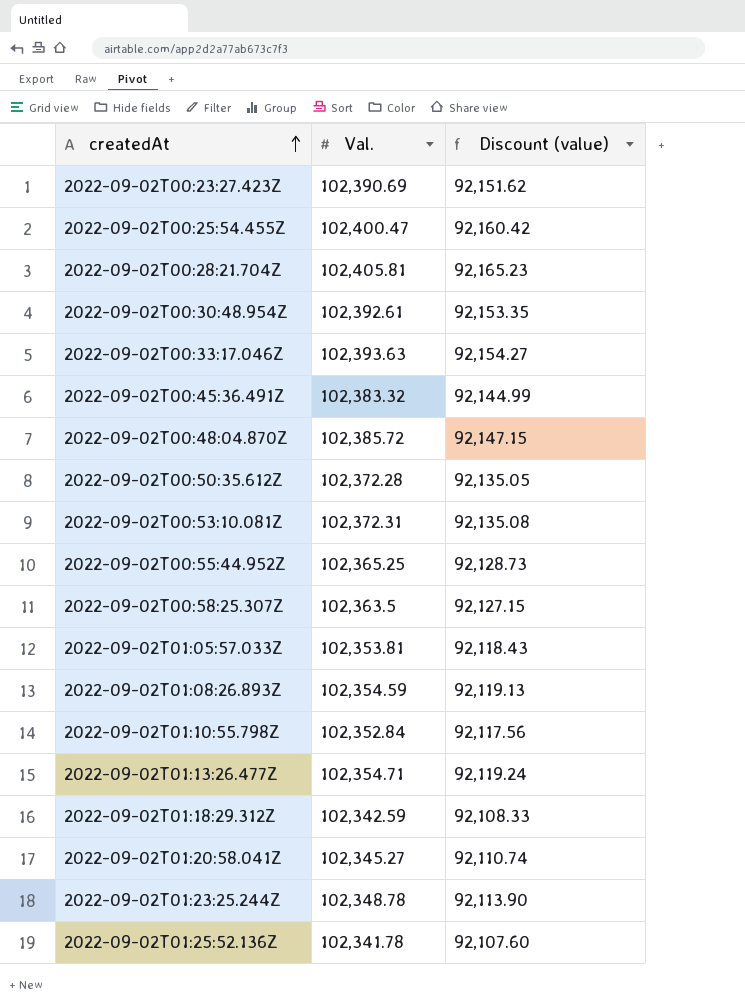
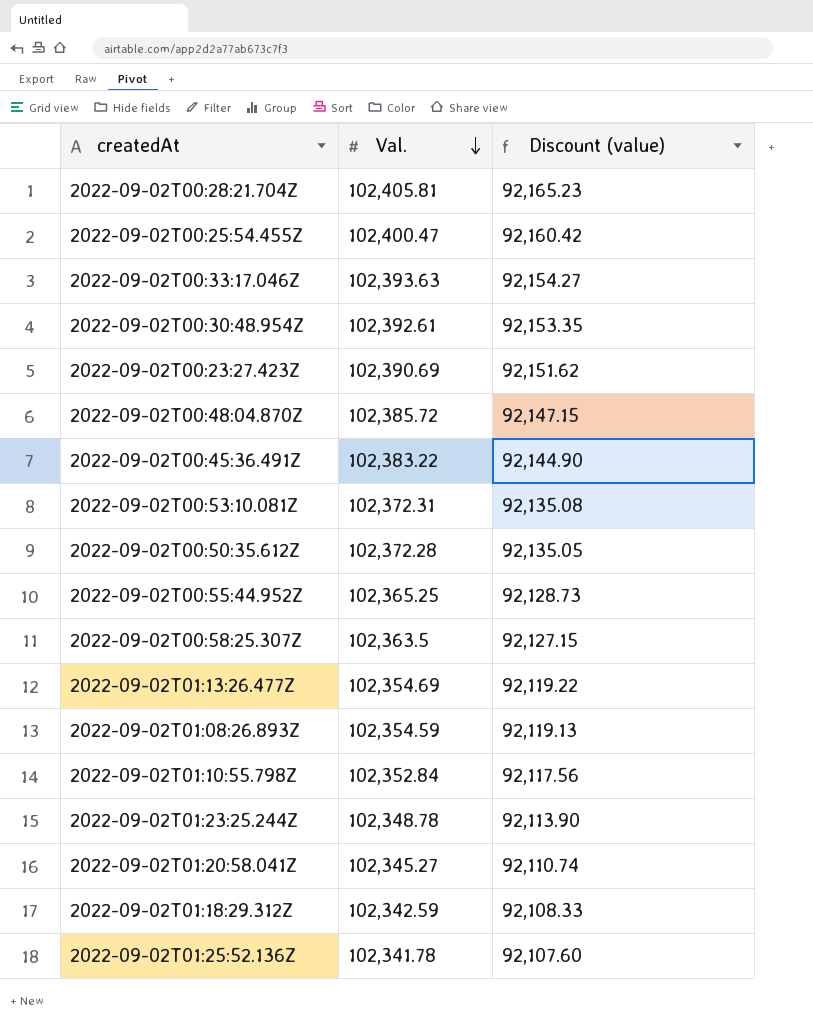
row order: createdAt ascending -> Val. descending
row 2022-09-02T01:05:57.033Z: 102,353.81 | 92,118.43 -> none
2022-09-02T00:45:36.491Z | Val.: 102,383.32 -> 102,383.22
2022-09-02T00:45:36.491Z | Discount (value): 92,144.99 -> 92,144.90
2022-09-02T01:13:26.477Z | Val.: 102,354.71 -> 102,354.69
2022-09-02T01:13:26.477Z | Discount (value): 92,119.24 -> 92,119.22

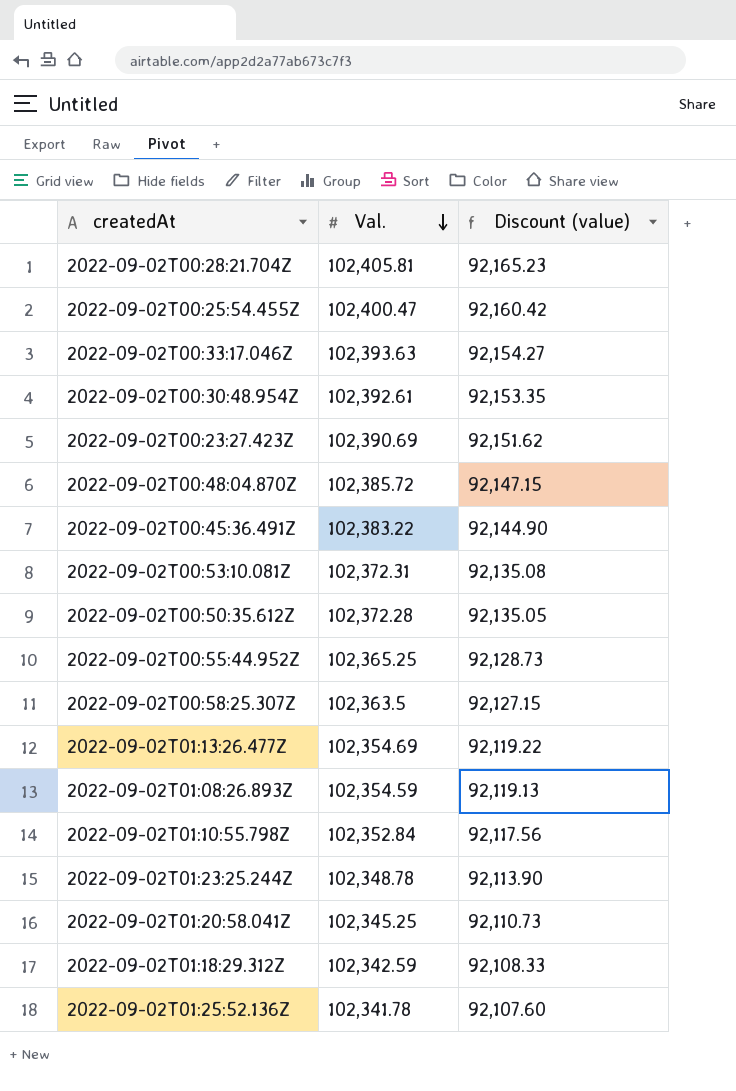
2022-09-02T01:20:58.041Z | Val.: 102,345.27 -> 102,345.25
2022-09-02T01:20:58.041Z | Discount (value): 92,110.74 -> 92,110.73

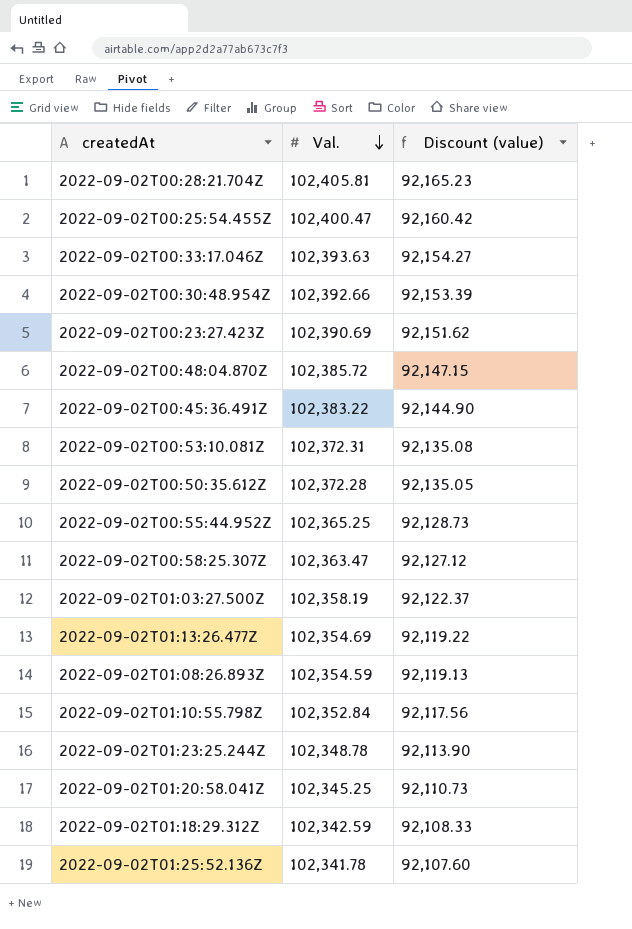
2022-09-02T00:30:48.954Z | Val.: 102,392.61 -> 102,392.66
2022-09-02T00:30:48.954Z | Discount (value): 92,153.35 -> 92,153.39
2022-09-02T00:58:25.307Z | Val.: 102,363.5 -> 102,363.47
2022-09-02T00:58:25.307Z | Discount (value): 92,127.15 -> 92,127.12
row 2022-09-02T01:03:27.500Z: none -> 102,358.19 | 92,122.37

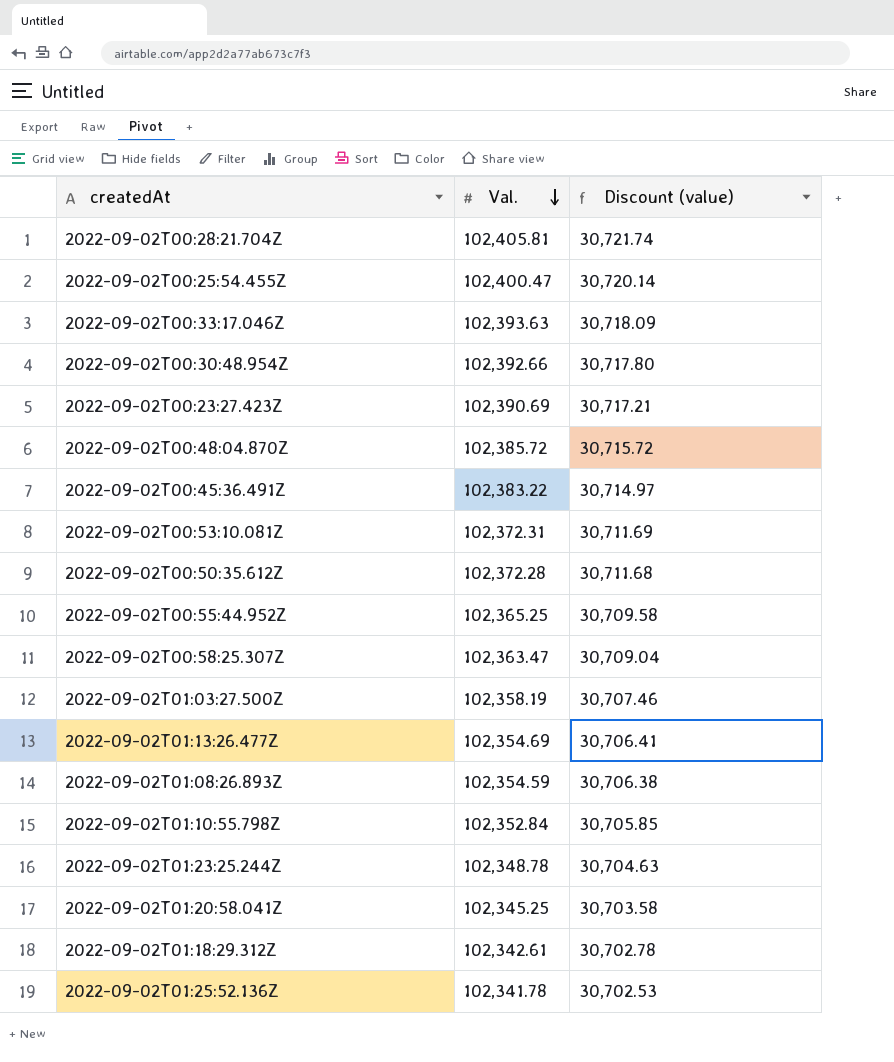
column Discount (value) | formula: [Val.] * 0.9 -> [Val.] * 0.3
2022-09-02T01:18:29.312Z | Val.: 102,342.59 -> 102,342.61

